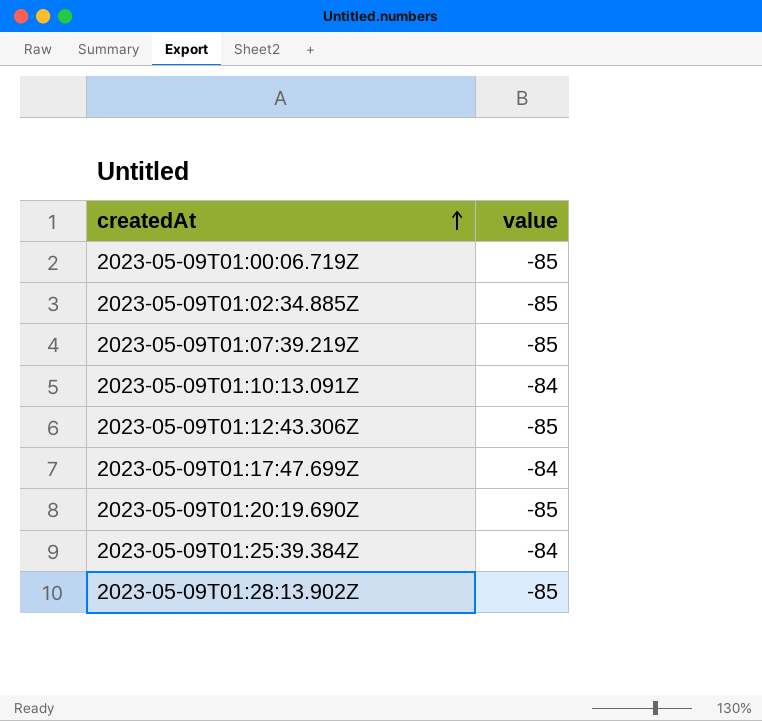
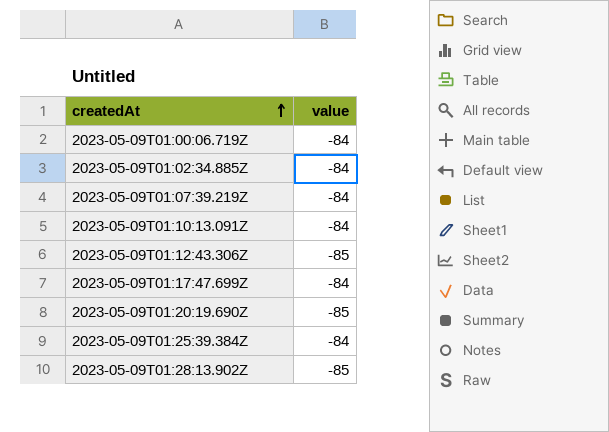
2023-05-09T01:00:06.719Z | value: -85 -> -84
2023-05-09T01:02:34.885Z | value: -85 -> -84
2023-05-09T01:07:39.219Z | value: -85 -> -84

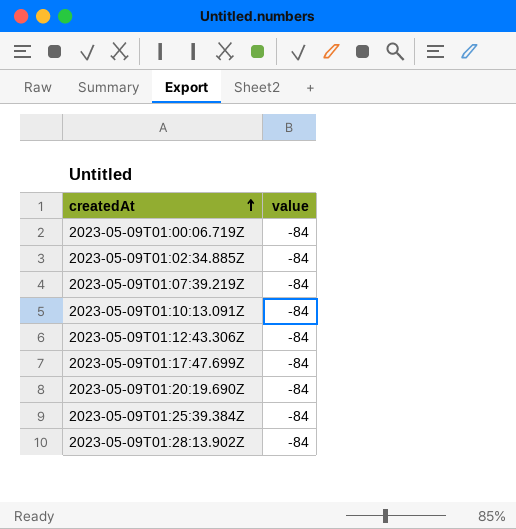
2023-05-09T01:12:43.306Z | value: -85 -> -84
2023-05-09T01:20:19.690Z | value: -85 -> -84
2023-05-09T01:28:13.902Z | value: -85 -> -84

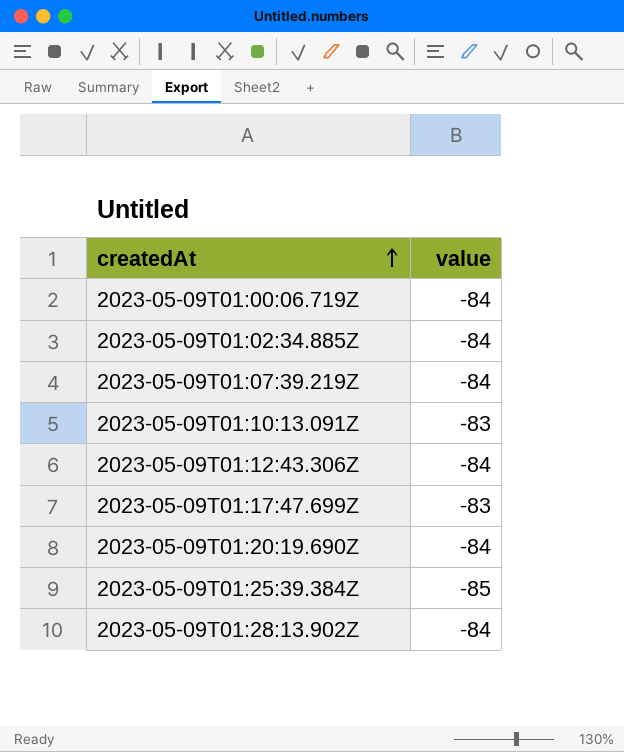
2023-05-09T01:10:13.091Z | value: -84 -> -83
2023-05-09T01:17:47.699Z | value: -84 -> -83
2023-05-09T01:25:39.384Z | value: -84 -> -85

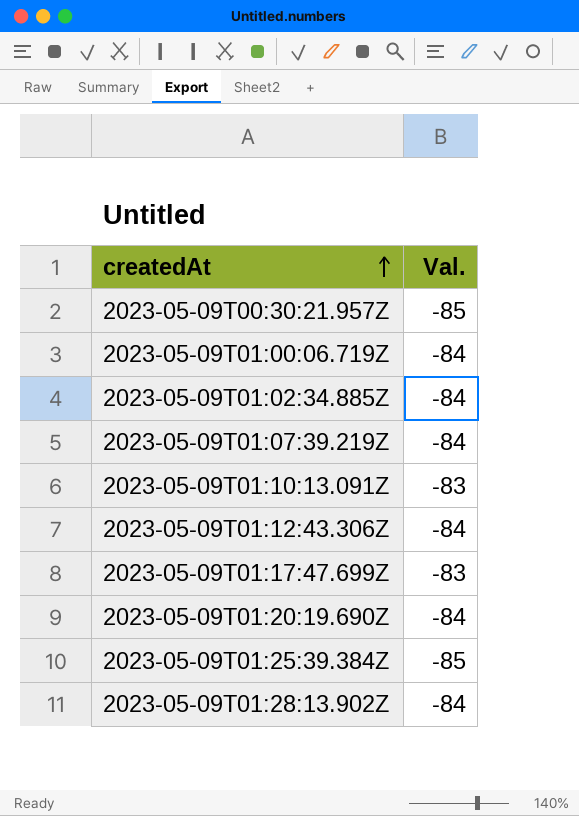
column name: value -> Val.
row 2023-05-09T00:30:21.957Z: none -> -85

